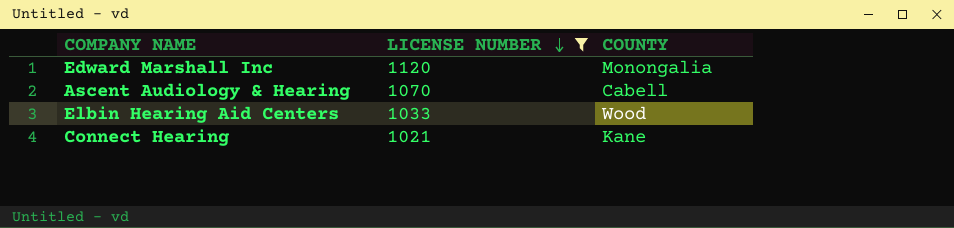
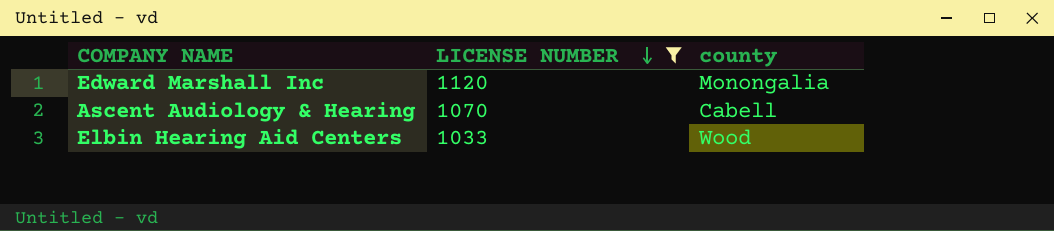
column name: COUNTY -> county
row Connect Hearing: 1021 | Kane -> none

